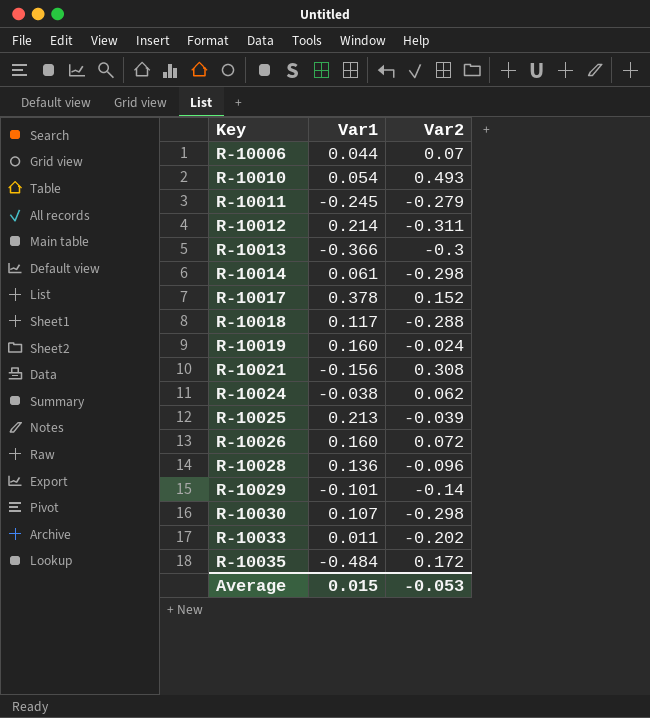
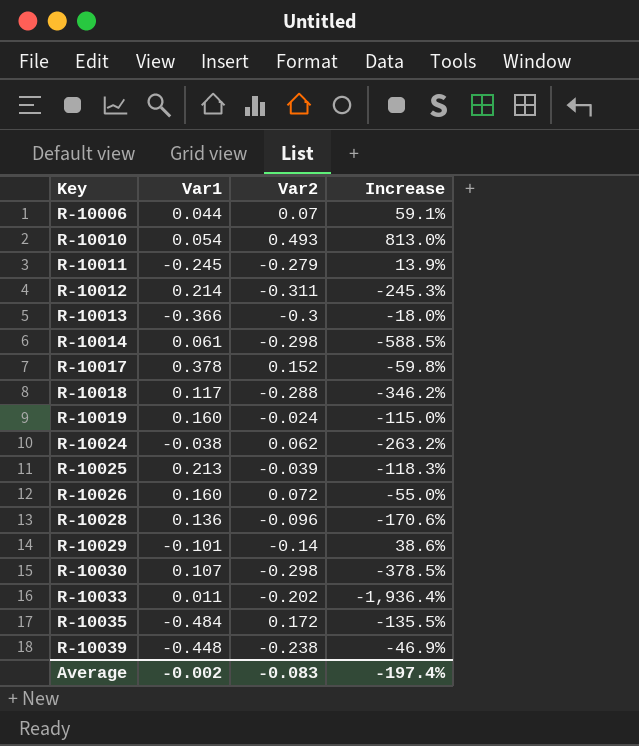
column Increase | formula: none -> ([Var2] - [Var1]) / [Var1]
row R-10021: -0.156 | 0.308 -> none
row R-10039: none -> -0.448 | -0.238 | -46.9%
Average | Var1: 0.015 -> -0.002
Average | Var2: -0.053 -> -0.083

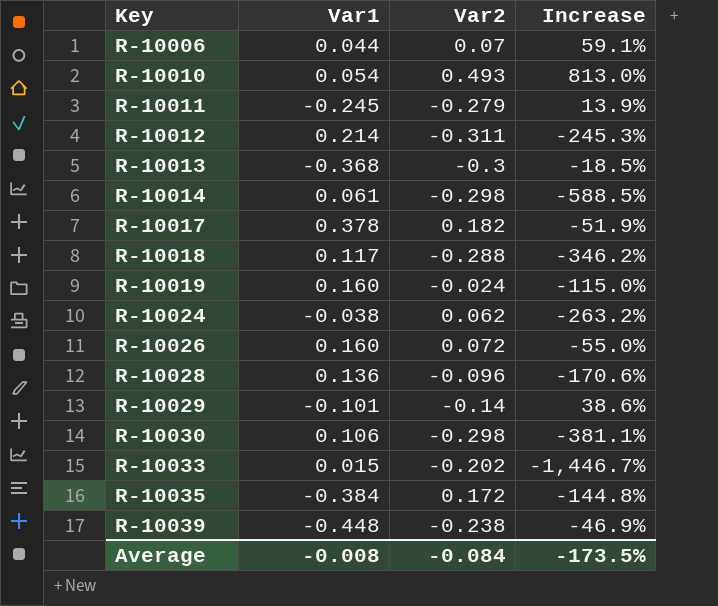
row R-10025: 0.213 | -0.039 | -118.3% -> none
R-10013 | Var1: -0.366 -> -0.368
R-10013 | Increase: -18.0% -> -18.5%
R-10017 | Var2: 0.152 -> 0.182
R-10017 | Increase: -59.8% -> -51.9%
R-10030 | Var1: 0.107 -> 0.106
R-10030 | Increase: -378.5% -> -381.1%
R-10033 | Var1: 0.011 -> 0.015
R-10033 | Increase: -1,936.4% -> -1,446.7%
R-10035 | Var1: -0.484 -> -0.384
R-10035 | Increase: -135.5% -> -144.8%
Average | Var1: -0.002 -> -0.008
Average | Var2: -0.083 -> -0.084
Average | Increase: -197.4% -> -173.5%

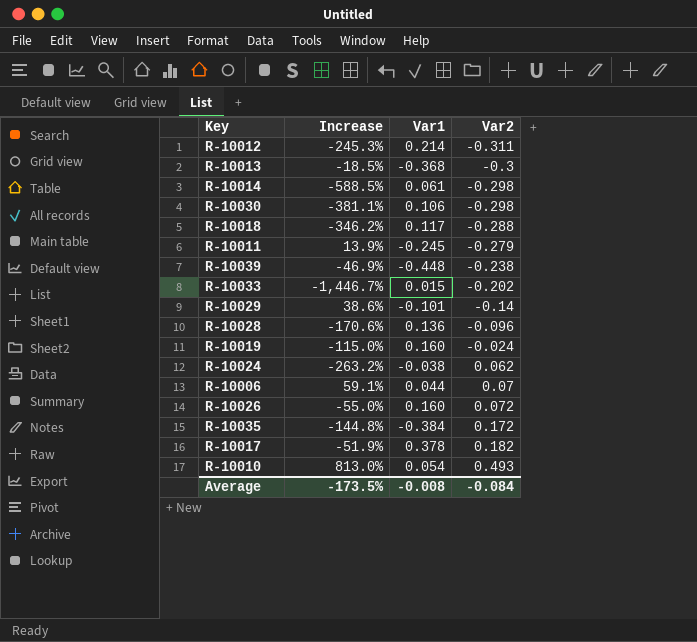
row order: Key ascending -> Var2 ascending
column Increase | position: 4 -> 2

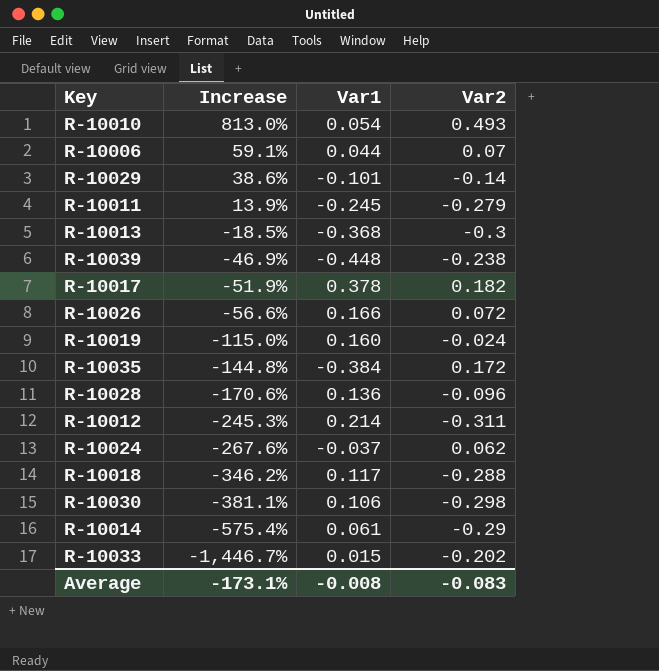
row order: Var2 ascending -> Increase descending
R-10026 | Increase: -55.0% -> -56.6%
R-10026 | Var1: 0.160 -> 0.166
R-10024 | Increase: -263.2% -> -267.6%
R-10024 | Var1: -0.038 -> -0.037
R-10014 | Increase: -588.5% -> -575.4%
R-10014 | Var2: -0.298 -> -0.29
Average | Increase: -173.5% -> -173.1%
Average | Var2: -0.084 -> -0.083

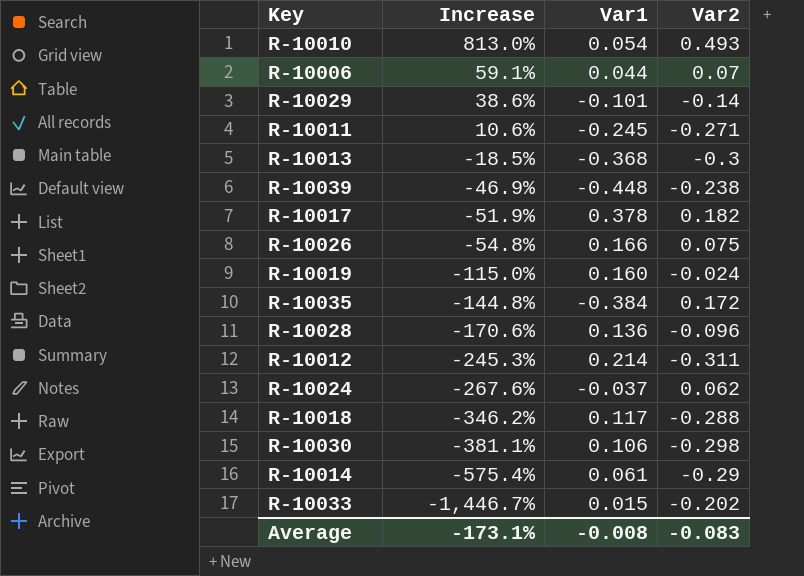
R-10011 | Increase: 13.9% -> 10.6%
R-10011 | Var2: -0.279 -> -0.271
R-10026 | Increase: -56.6% -> -54.8%
R-10026 | Var2: 0.072 -> 0.075

